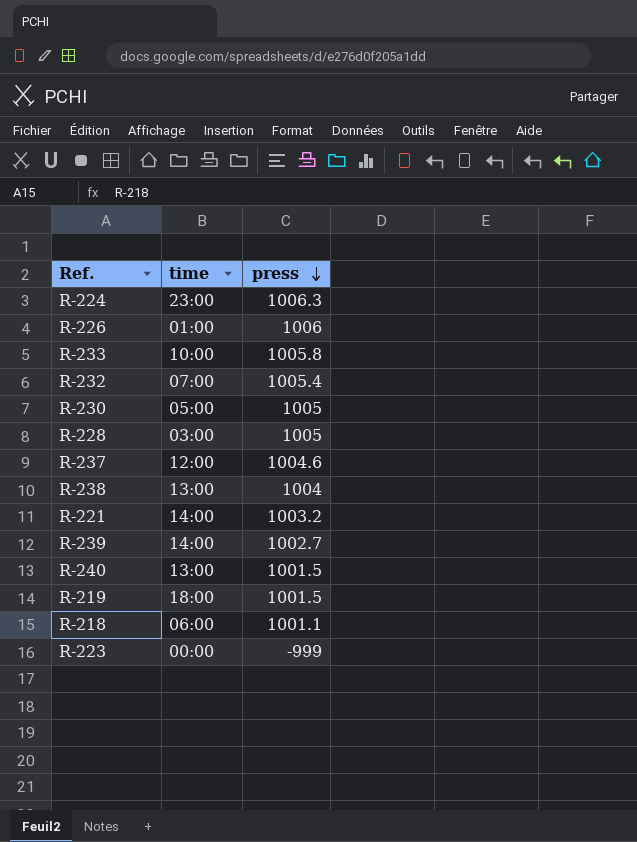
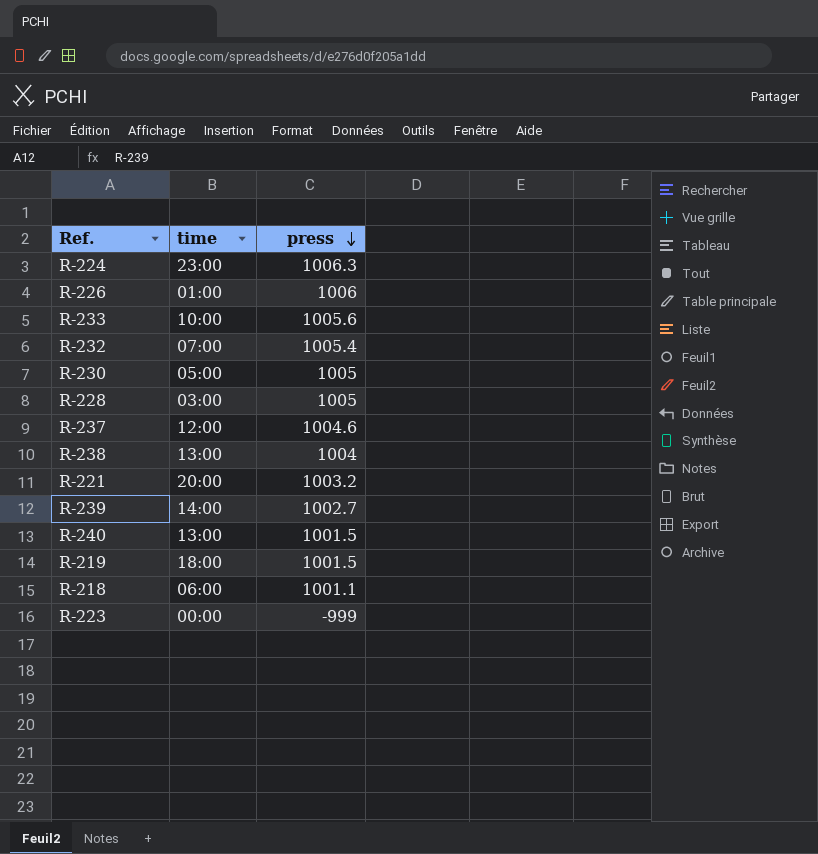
R-233 | press: 1005.8 -> 1005.6
R-221 | time: 14:00 -> 20:00

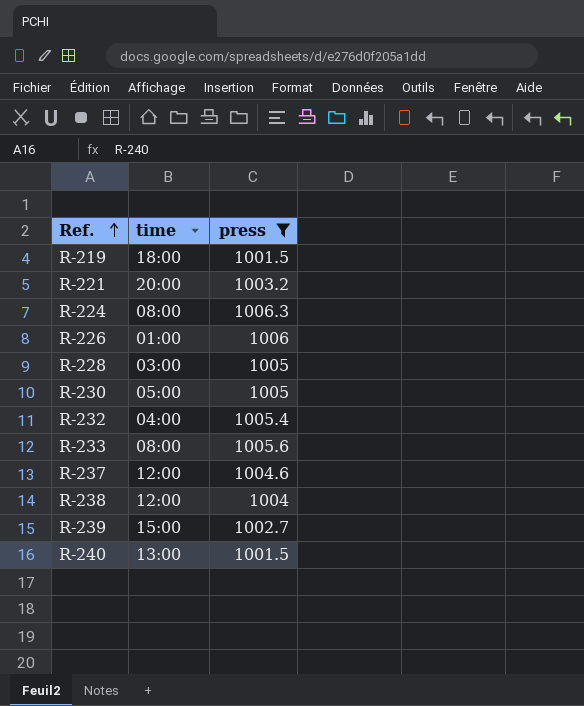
filter: none -> press >= 1001.5
row order: press descending -> Ref. ascending
R-224 | time: 23:00 -> 08:00
R-232 | time: 07:00 -> 04:00
R-233 | time: 10:00 -> 08:00
R-238 | time: 13:00 -> 12:00
R-239 | time: 14:00 -> 15:00

